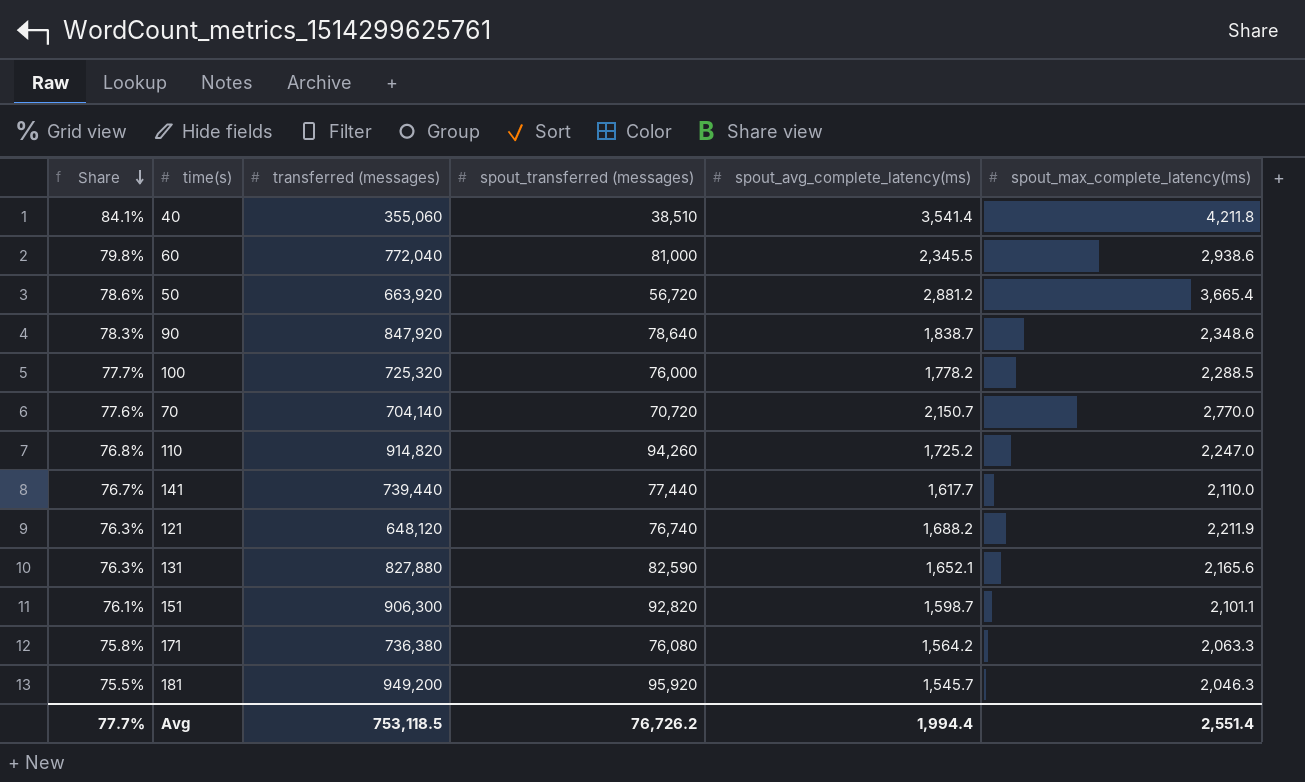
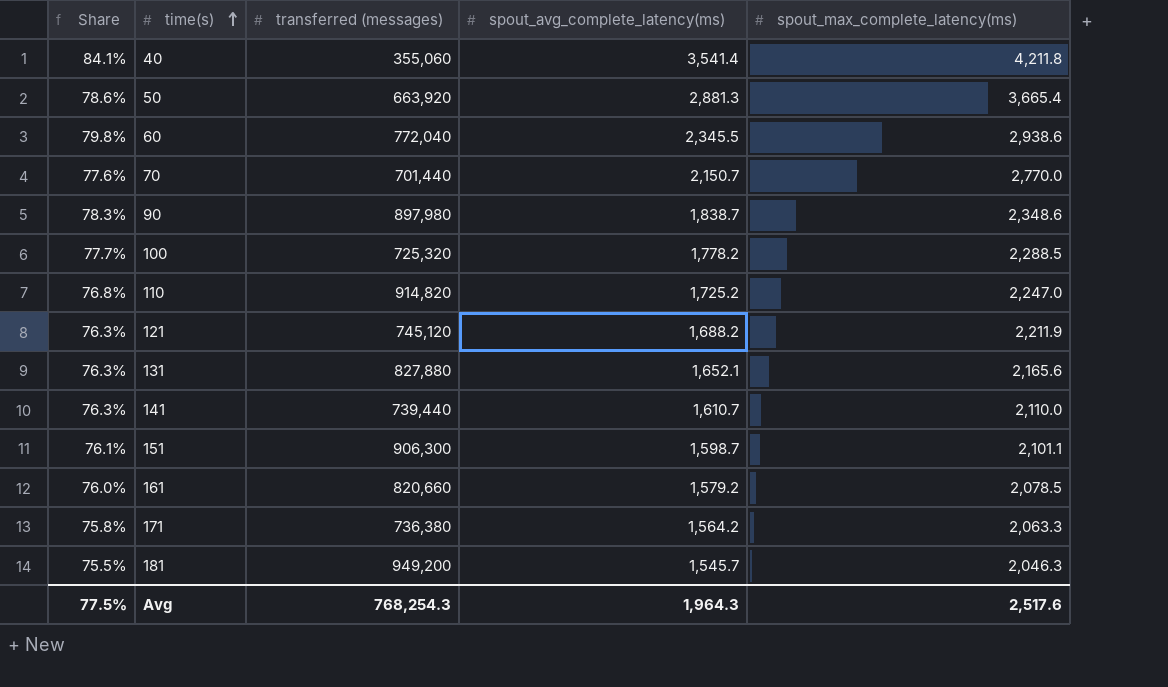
row order: Share descending -> time(s) ascending
column spout_transferred (messages) | position: 4 -> none
50 | spout_avg_complete_latency(ms): 2,881.2 -> 2,881.3
70 | transferred (messages): 704,140 -> 701,440
90 | transferred (messages): 847,920 -> 897,980
121 | transferred (messages): 648,120 -> 745,120
141 | Share: 76.7% -> 76.3%
141 | spout_avg_complete_latency(ms): 1,617.7 -> 1,610.7
row 161: none -> 76.0% | 820,660 | 1,579.2 | 2,078.5
Avg | Share: 77.7% -> 77.5%
Avg | transferred (messages): 753,118.5 -> 768,254.3
Avg | spout_avg_complete_latency(ms): 1,994.4 -> 1,964.3
Avg | spout_max_complete_latency(ms): 2,551.4 -> 2,517.6

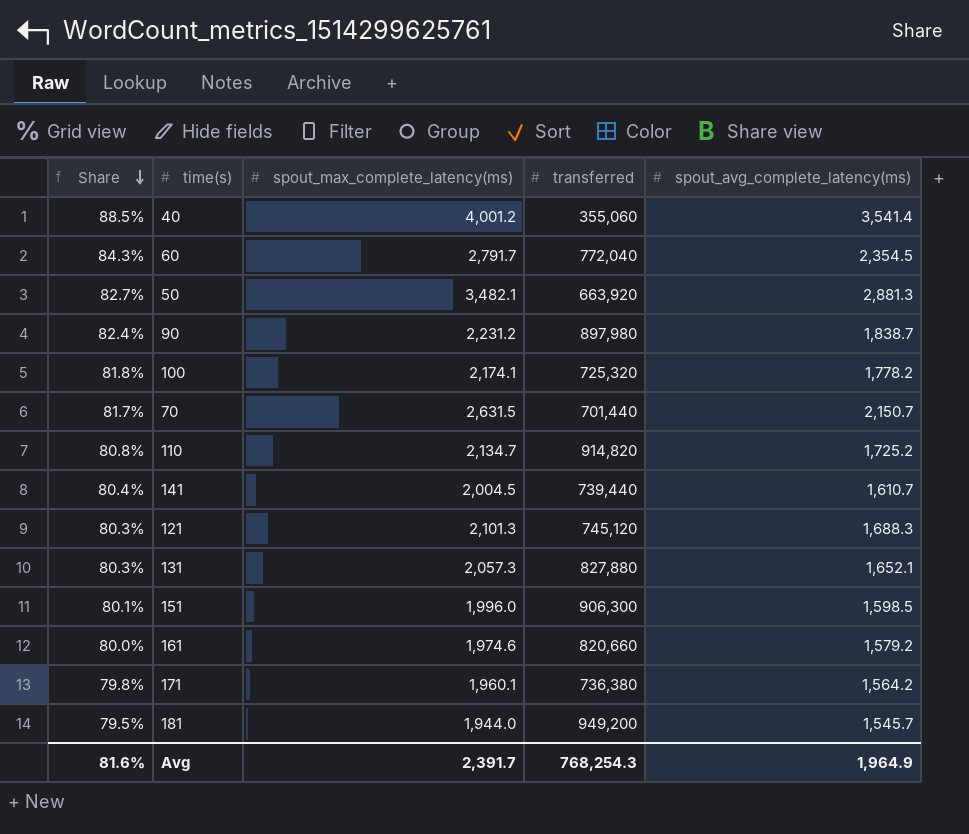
row order: time(s) ascending -> Share descending
column spout_max_complete_latency(ms) | position: 5 -> 3
column name: transferred (messages) -> transferred
40 | Share: 84.1% -> 88.5%
40 | spout_max_complete_latency(ms): 4,211.8 -> 4,001.2
60 | Share: 79.8% -> 84.3%
60 | spout_max_complete_latency(ms): 2,938.6 -> 2,791.7
60 | spout_avg_complete_latency(ms): 2,345.5 -> 2,354.5
50 | Share: 78.6% -> 82.7%
50 | spout_max_complete_latency(ms): 3,665.4 -> 3,482.1
90 | Share: 78.3% -> 82.4%
90 | spout_max_complete_latency(ms): 2,348.6 -> 2,231.2
100 | Share: 77.7% -> 81.8%
100 | spout_max_complete_latency(ms): 2,288.5 -> 2,174.1
70 | Share: 77.6% -> 81.7%
70 | spout_max_complete_latency(ms): 2,770.0 -> 2,631.5
110 | Share: 76.8% -> 80.8%
110 | spout_max_complete_latency(ms): 2,247.0 -> 2,134.7
141 | Share: 76.3% -> 80.4%
141 | spout_max_complete_latency(ms): 2,110.0 -> 2,004.5
121 | Share: 76.3% -> 80.3%
121 | spout_max_complete_latency(ms): 2,211.9 -> 2,101.3
121 | spout_avg_complete_latency(ms): 1,688.2 -> 1,688.3
131 | Share: 76.3% -> 80.3%
131 | spout_max_complete_latency(ms): 2,165.6 -> 2,057.3
151 | Share: 76.1% -> 80.1%
151 | spout_max_complete_latency(ms): 2,101.1 -> 1,996.0
151 | spout_avg_complete_latency(ms): 1,598.7 -> 1,598.5
161 | Share: 76.0% -> 80.0%
161 | spout_max_complete_latency(ms): 2,078.5 -> 1,974.6
171 | Share: 75.8% -> 79.8%
171 | spout_max_complete_latency(ms): 2,063.3 -> 1,960.1
181 | Share: 75.5% -> 79.5%
181 | spout_max_complete_latency(ms): 2,046.3 -> 1,944.0
Avg | Share: 77.5% -> 81.6%
Avg | spout_max_complete_latency(ms): 2,517.6 -> 2,391.7
Avg | spout_avg_complete_latency(ms): 1,964.3 -> 1,964.9

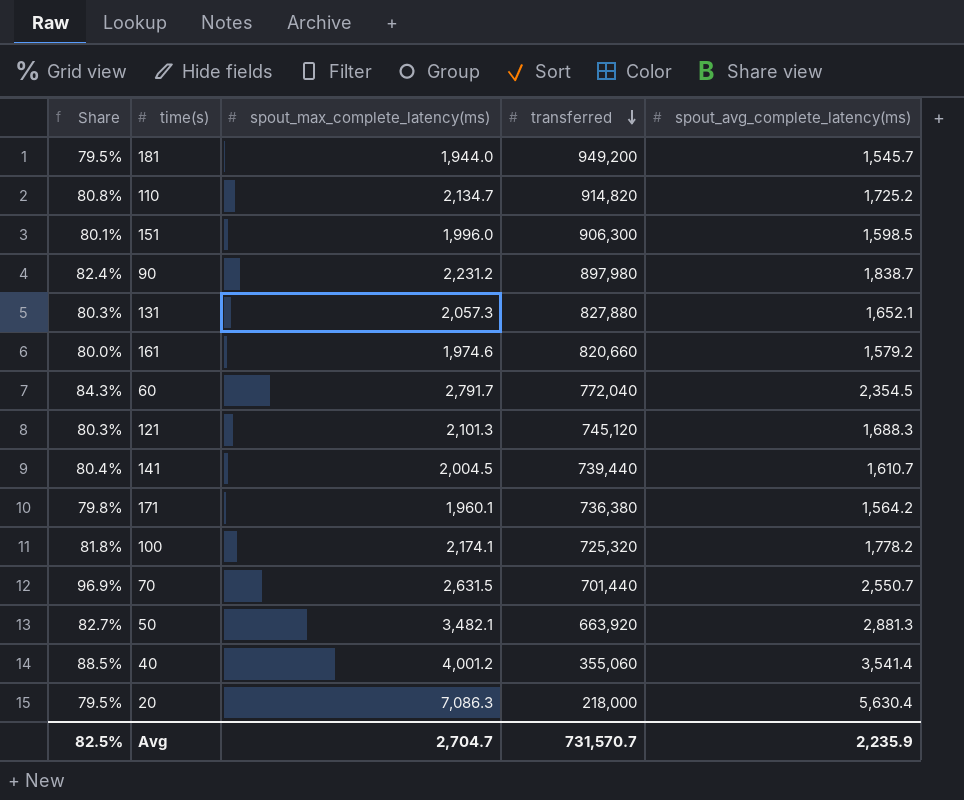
row order: Share descending -> transferred descending
70 | Share: 81.7% -> 96.9%
70 | spout_avg_complete_latency(ms): 2,150.7 -> 2,550.7
row 20: none -> 79.5% | 7,086.3 | 218,000 | 5,630.4
Avg | Share: 81.6% -> 82.5%
Avg | spout_max_complete_latency(ms): 2,391.7 -> 2,704.7
Avg | transferred: 768,254.3 -> 731,570.7
Avg | spout_avg_complete_latency(ms): 1,964.9 -> 2,235.9

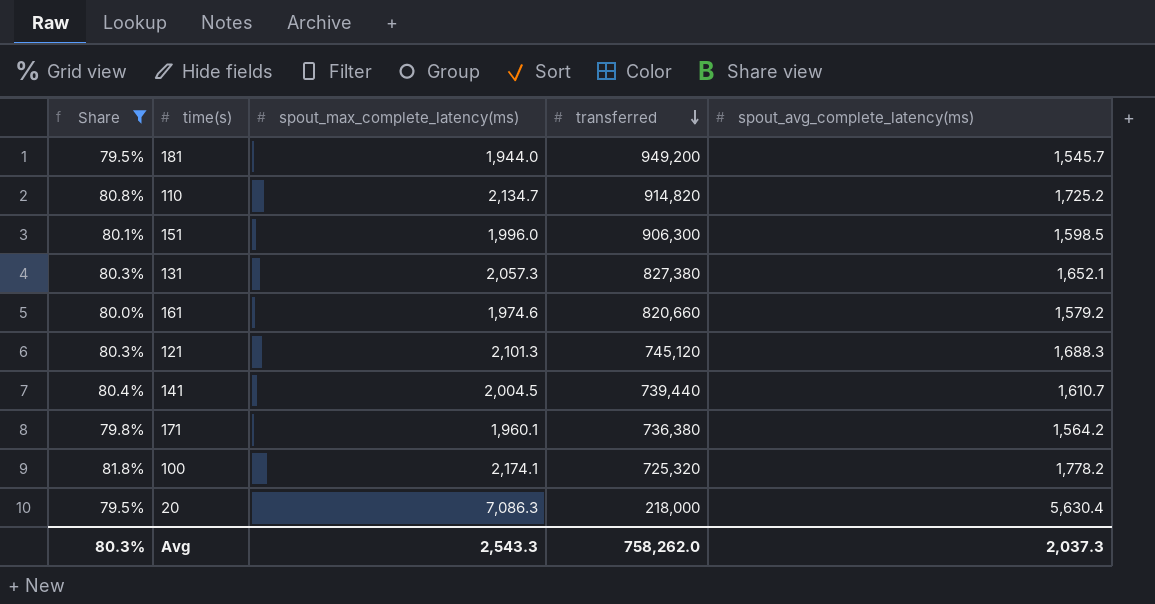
filter: none -> Share <= 81.8%
131 | transferred: 827,880 -> 827,380
Avg | Share: 82.5% -> 80.3%
Avg | spout_max_complete_latency(ms): 2,704.7 -> 2,543.3
Avg | transferred: 731,570.7 -> 758,262.0
Avg | spout_avg_complete_latency(ms): 2,235.9 -> 2,037.3

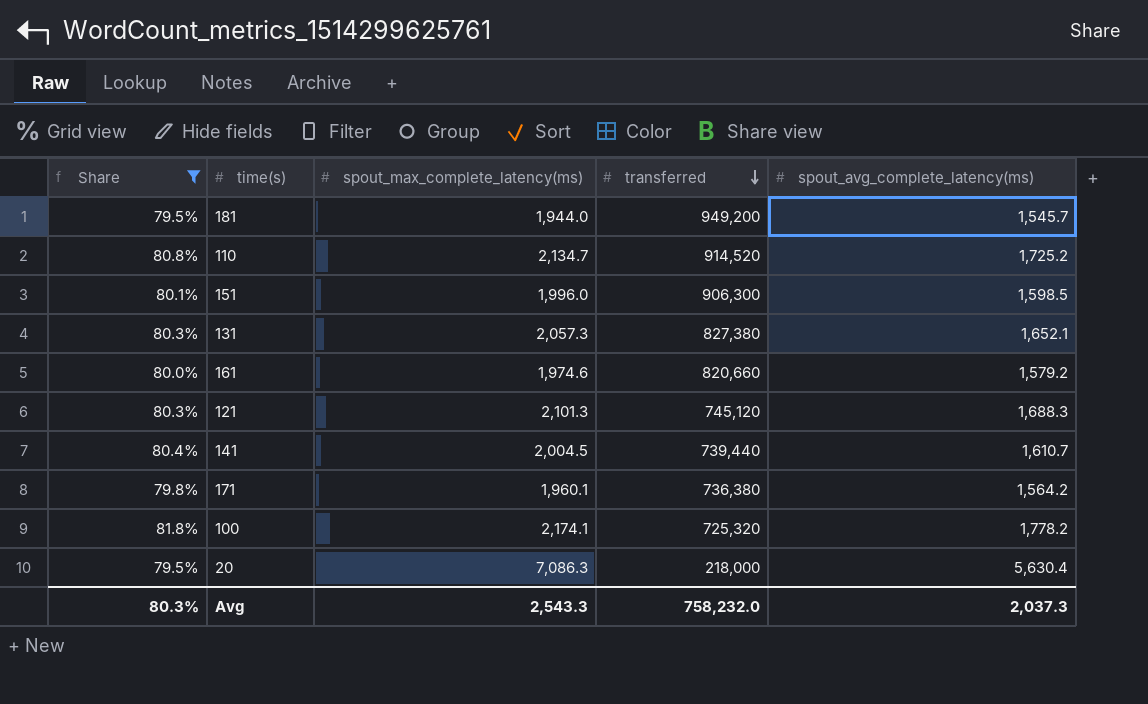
110 | transferred: 914,820 -> 914,520
Avg | transferred: 758,262.0 -> 758,232.0

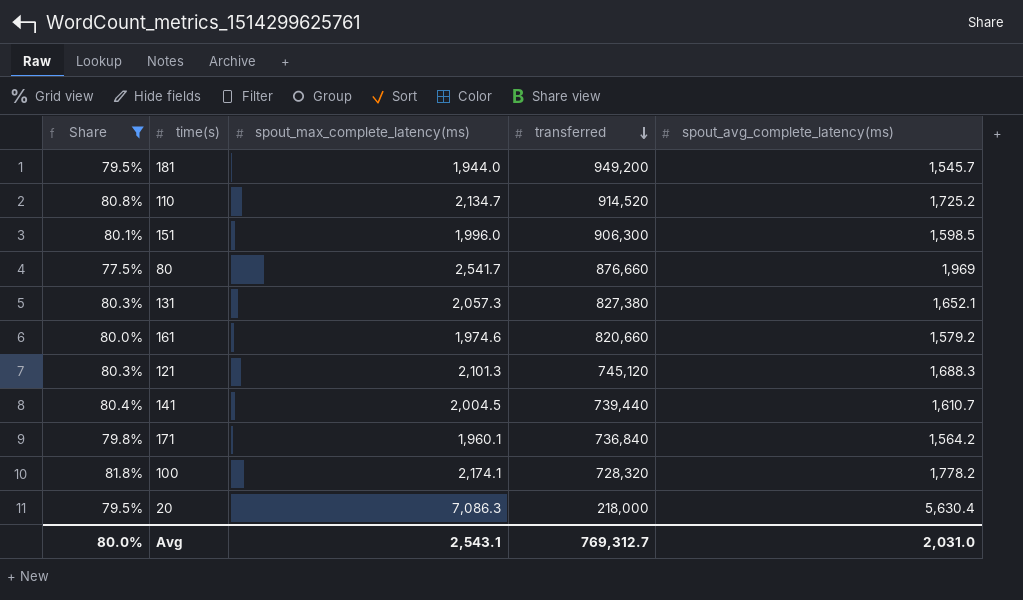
row 80: none -> 77.5% | 2,541.7 | 876,660 | 1,969
171 | transferred: 736,380 -> 736,840
100 | transferred: 725,320 -> 728,320
Avg | Share: 80.3% -> 80.0%
Avg | spout_max_complete_latency(ms): 2,543.3 -> 2,543.1
Avg | transferred: 758,232.0 -> 769,312.7
Avg | spout_avg_complete_latency(ms): 2,037.3 -> 2,031.0

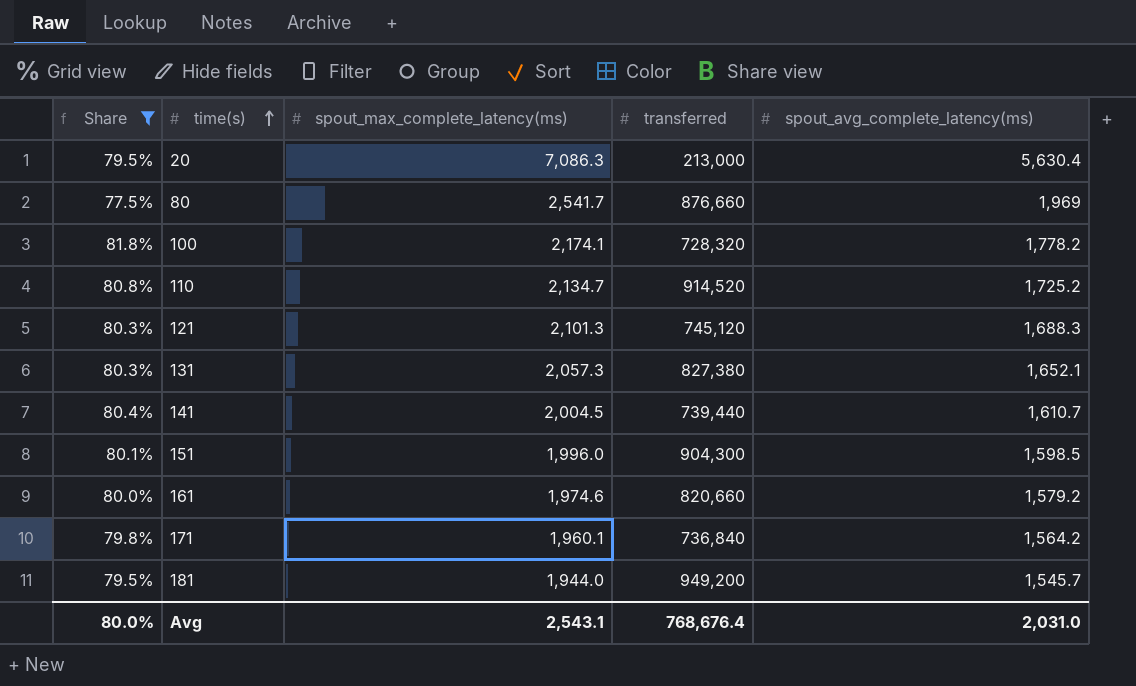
row order: transferred descending -> time(s) ascending
20 | transferred: 218,000 -> 213,000
151 | transferred: 906,300 -> 904,300
Avg | transferred: 769,312.7 -> 768,676.4

